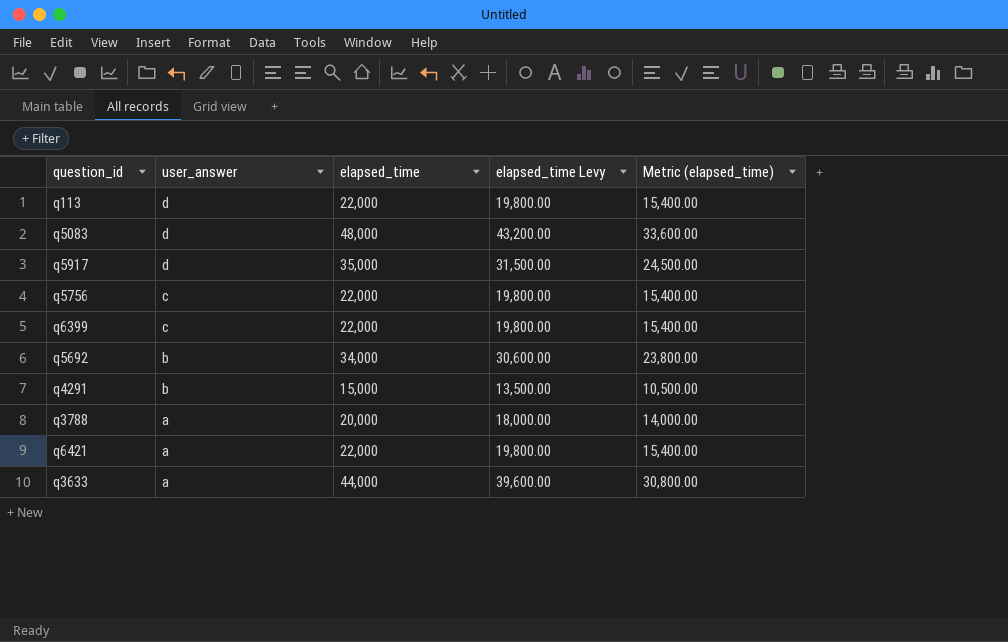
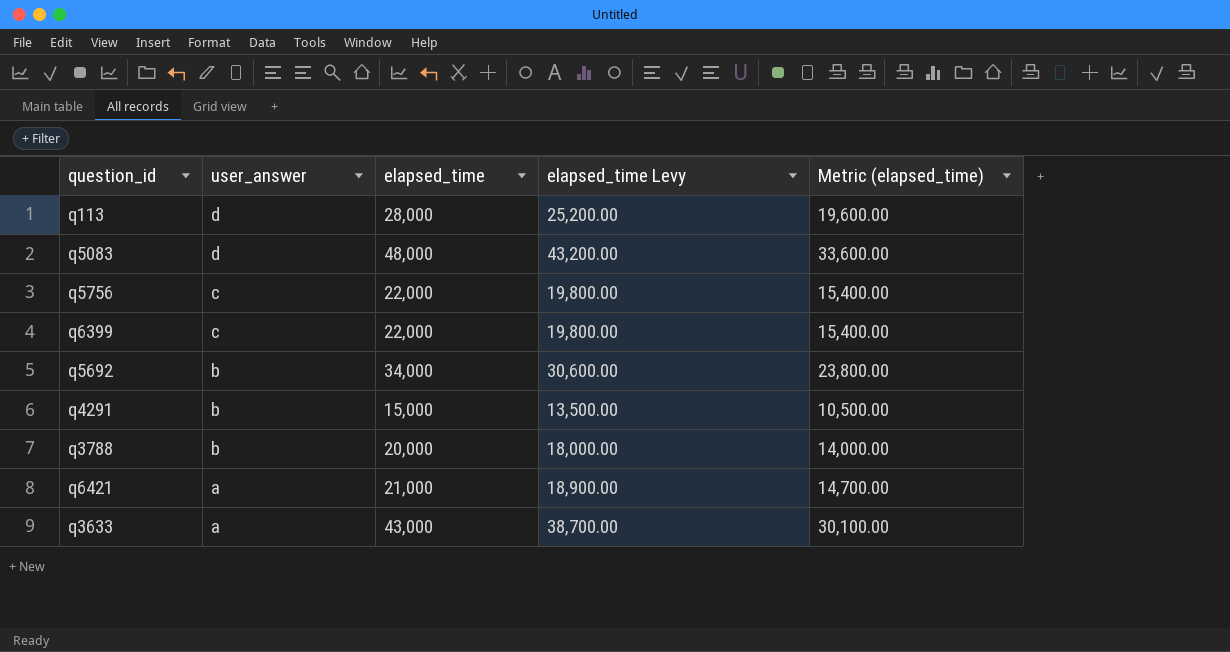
row q5917: d | 35,000 | 31,500.00 | 24,500.00 -> none
q113 | elapsed_time: 22,000 -> 28,000
q113 | elapsed_time Levy: 19,800.00 -> 25,200.00
q113 | Metric (elapsed_time): 15,400.00 -> 19,600.00
q3788 | user_answer: a -> b
q6421 | elapsed_time: 22,000 -> 21,000
q6421 | elapsed_time Levy: 19,800.00 -> 18,900.00
q6421 | Metric (elapsed_time): 15,400.00 -> 14,700.00
q3633 | elapsed_time: 44,000 -> 43,000
q3633 | elapsed_time Levy: 39,600.00 -> 38,700.00
q3633 | Metric (elapsed_time): 30,800.00 -> 30,100.00

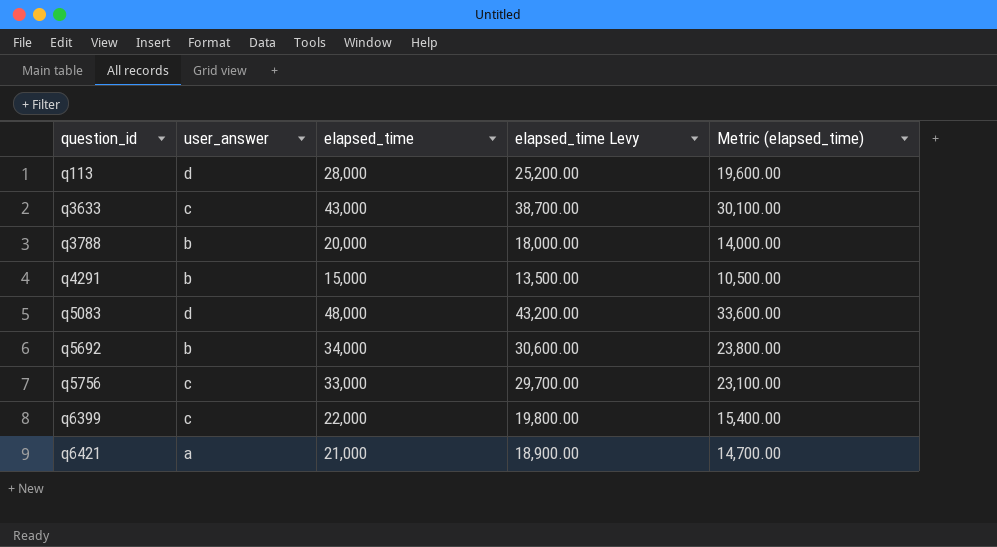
row order: user_answer descending -> question_id ascending
q3633 | user_answer: a -> c
q5756 | elapsed_time: 22,000 -> 33,000
q5756 | elapsed_time Levy: 19,800.00 -> 29,700.00
q5756 | Metric (elapsed_time): 15,400.00 -> 23,100.00

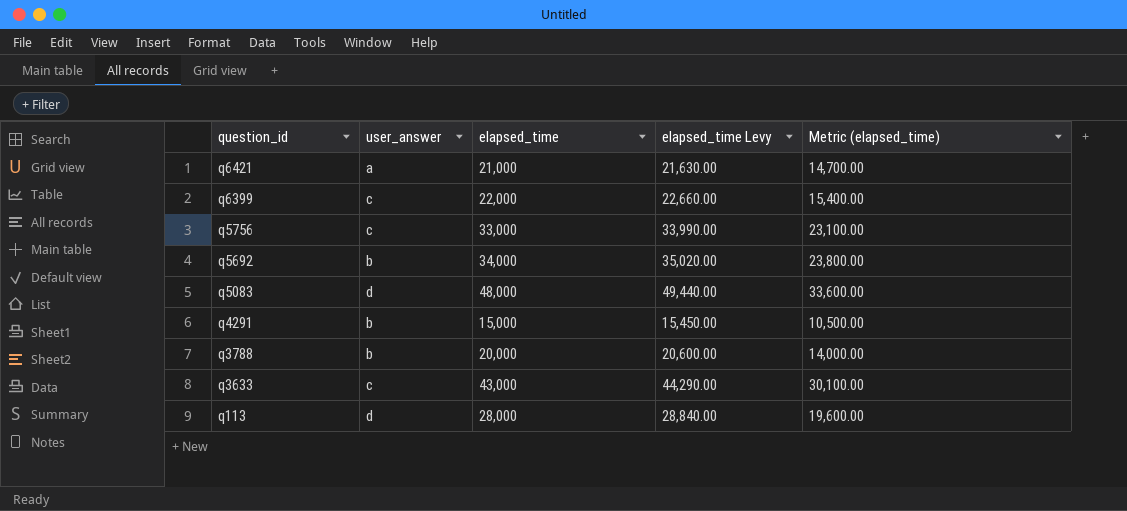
row order: question_id ascending -> question_id descending
column elapsed_time Levy | formula: [elapsed_time] * 0.9 -> [elapsed_time] * 1.03

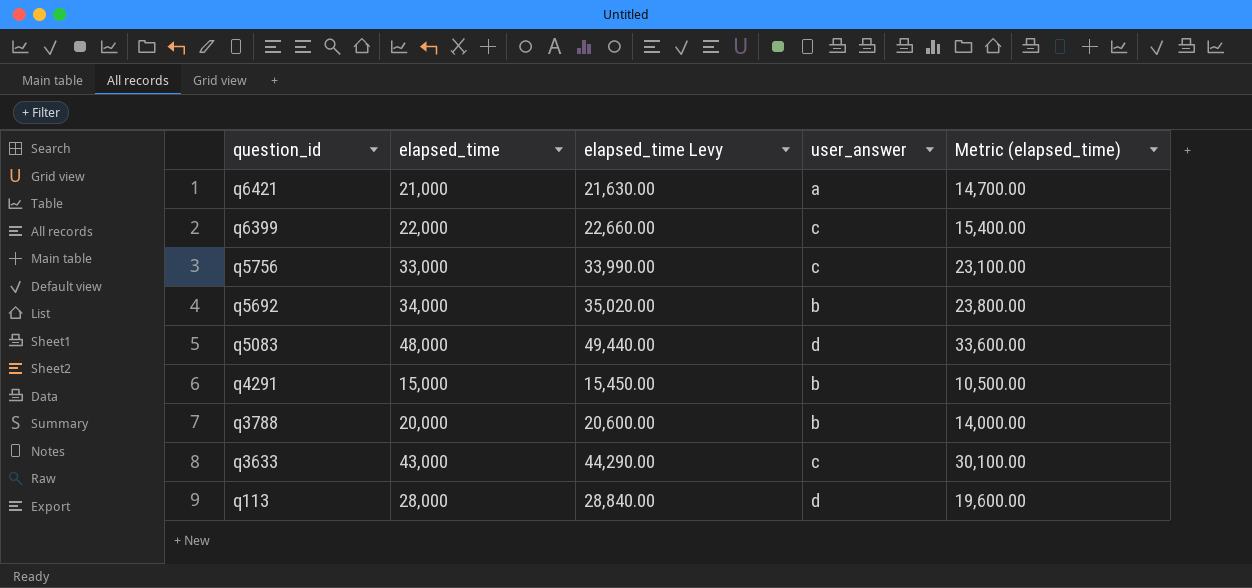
column user_answer | position: 2 -> 4

